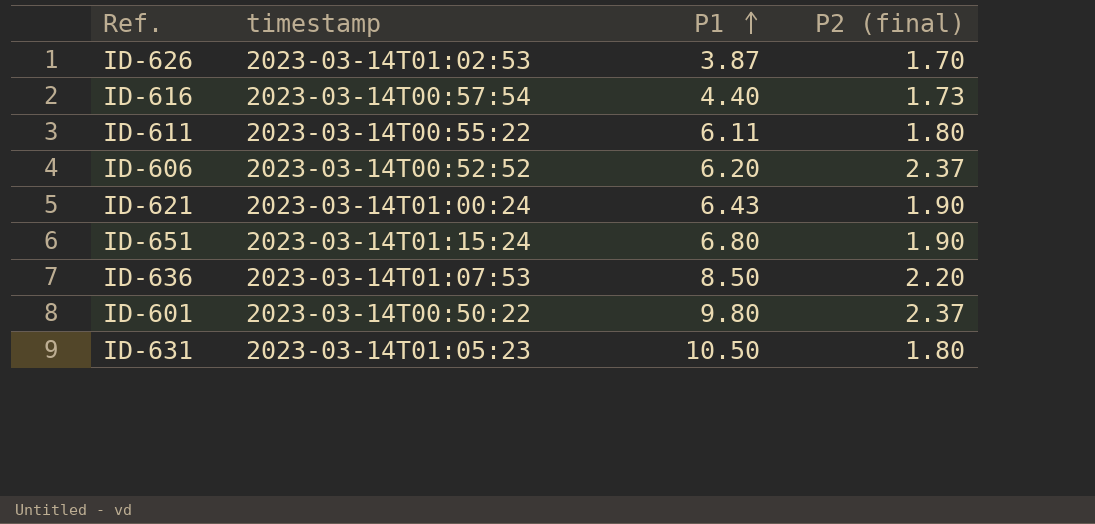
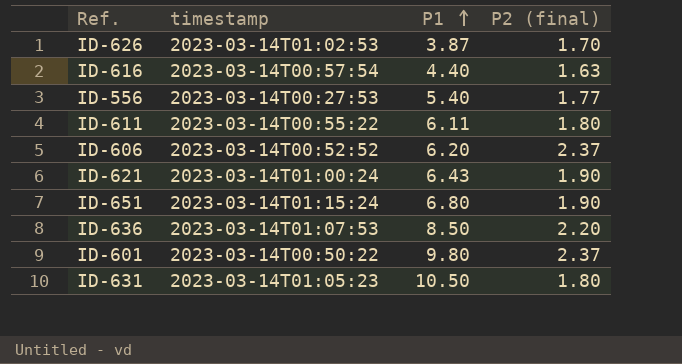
ID-616 | P2 (final): 1.73 -> 1.63
row ID-556: none -> 2023-03-14T00:27:53 | 5.40 | 1.77

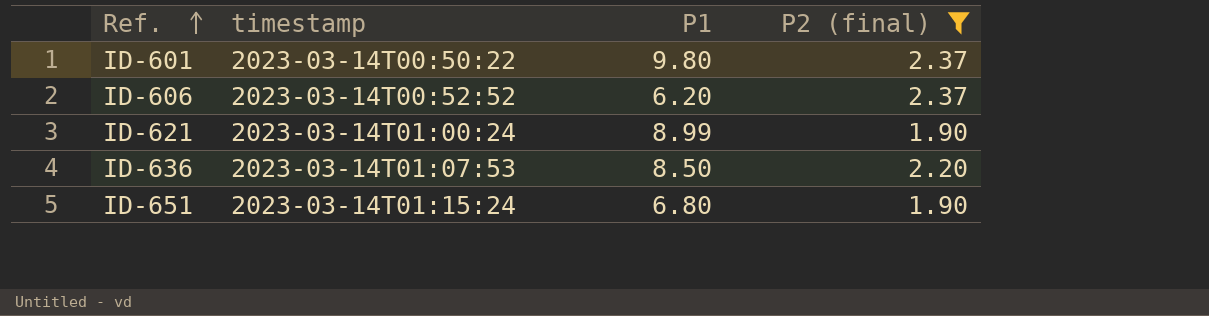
filter: none -> P2 (final) >= 1.90
row order: P1 ascending -> Ref. ascending
ID-621 | P1: 6.43 -> 8.99

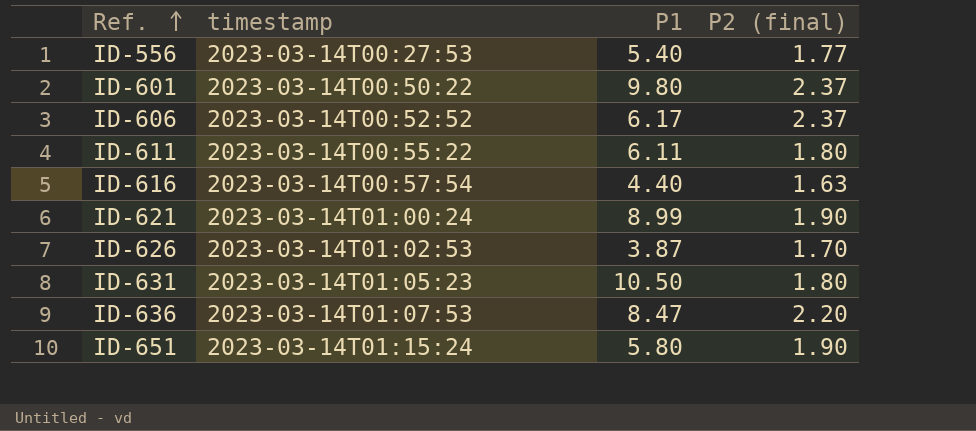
filter: P2 (final) >= 1.90 -> none
ID-606 | P1: 6.20 -> 6.17
ID-636 | P1: 8.50 -> 8.47
ID-651 | P1: 6.80 -> 5.80

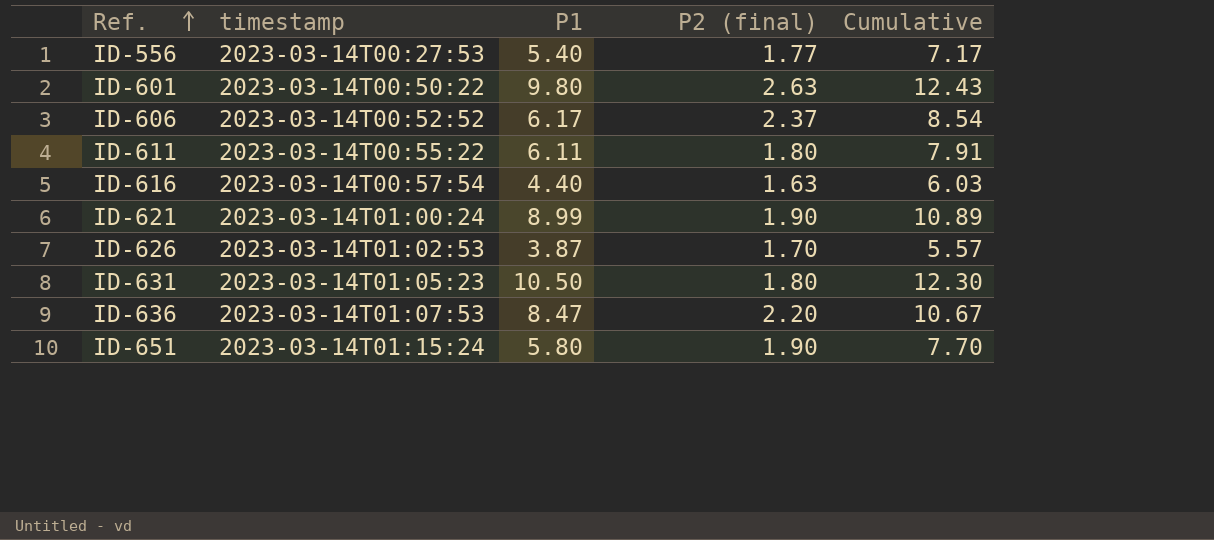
column Cumulative | formula: none -> [P1] + [P2 (final)]
ID-601 | P2 (final): 2.37 -> 2.63

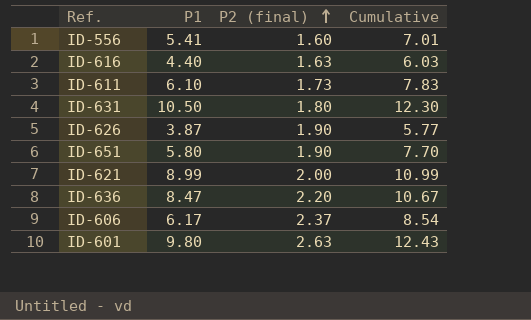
row order: Ref. ascending -> P2 (final) ascending
column timestamp | position: 2 -> none
ID-556 | P1: 5.40 -> 5.41
ID-556 | P2 (final): 1.77 -> 1.60
ID-556 | Cumulative: 7.17 -> 7.01
ID-611 | P1: 6.11 -> 6.10
ID-611 | P2 (final): 1.80 -> 1.73
ID-611 | Cumulative: 7.91 -> 7.83
ID-626 | P2 (final): 1.70 -> 1.90
ID-626 | Cumulative: 5.57 -> 5.77
ID-621 | P2 (final): 1.90 -> 2.00
ID-621 | Cumulative: 10.89 -> 10.99

